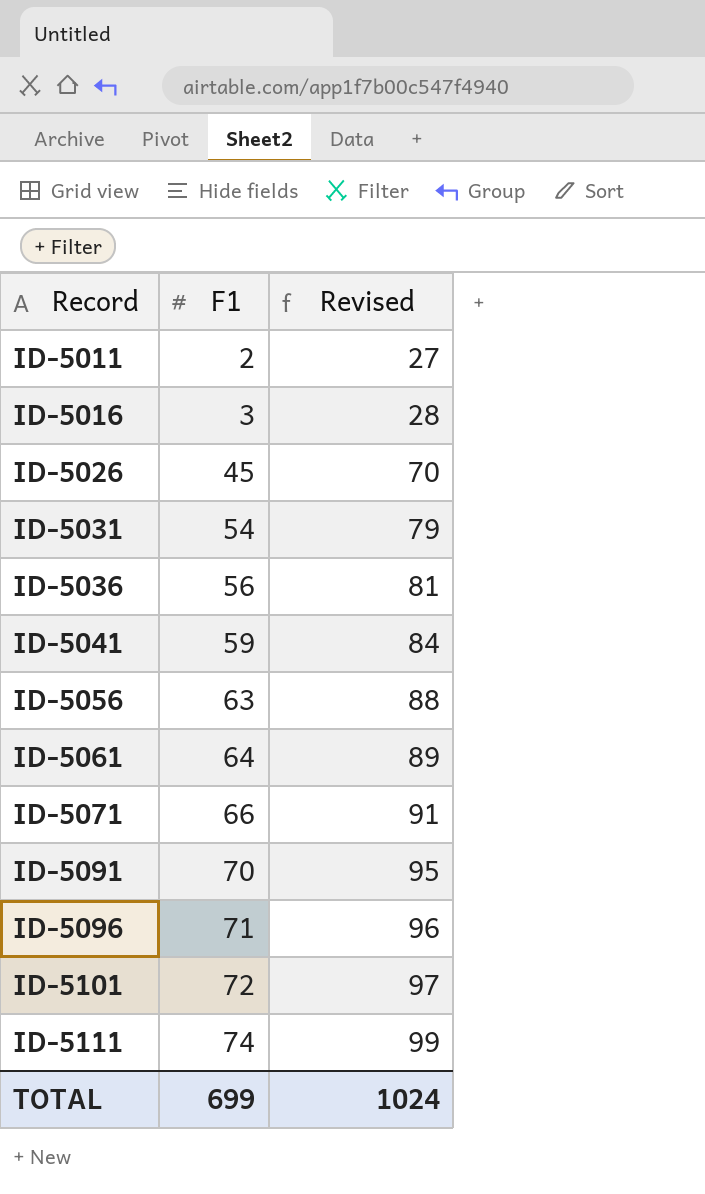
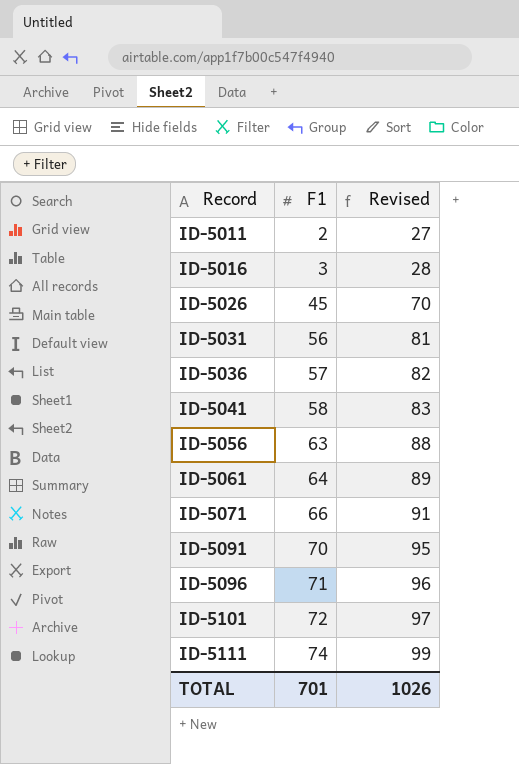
ID-5031 | F1: 54 -> 56
ID-5031 | Revised: 79 -> 81
ID-5036 | F1: 56 -> 57
ID-5036 | Revised: 81 -> 82
ID-5041 | F1: 59 -> 58
ID-5041 | Revised: 84 -> 83
TOTAL | F1: 699 -> 701
TOTAL | Revised: 1024 -> 1026

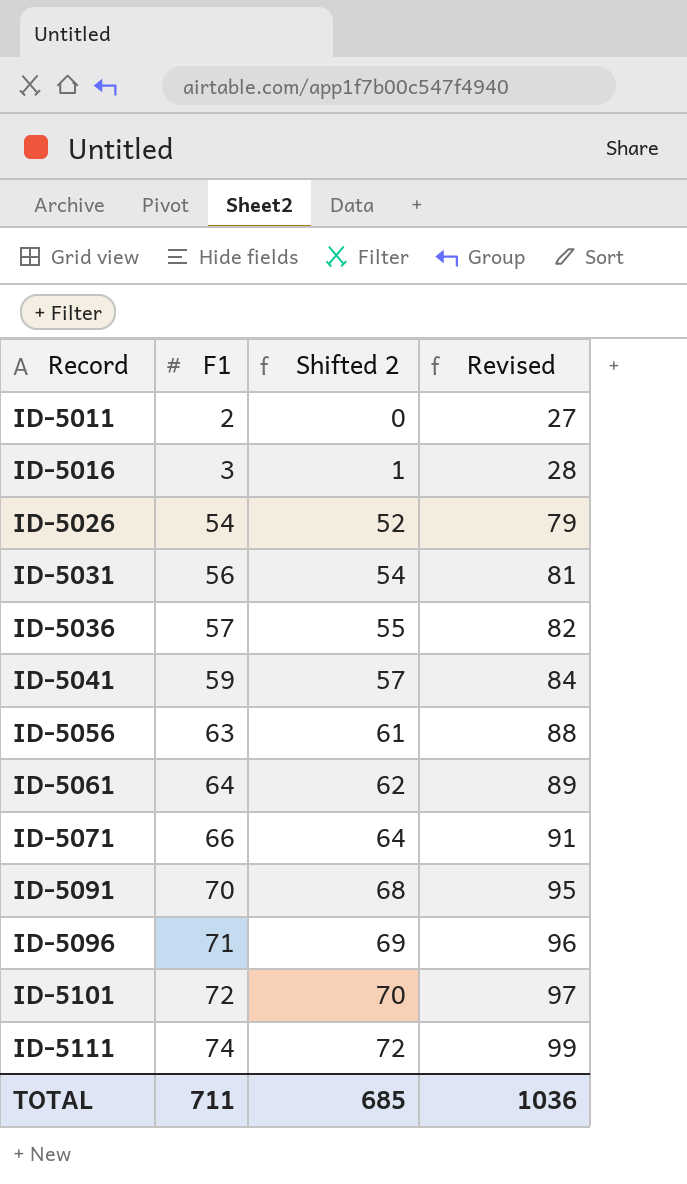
column Shifted 2 | formula: none -> [F1] - 2
ID-5026 | F1: 45 -> 54
ID-5026 | Revised: 70 -> 79
ID-5041 | F1: 58 -> 59
ID-5041 | Revised: 83 -> 84
TOTAL | F1: 701 -> 711
TOTAL | Revised: 1026 -> 1036

